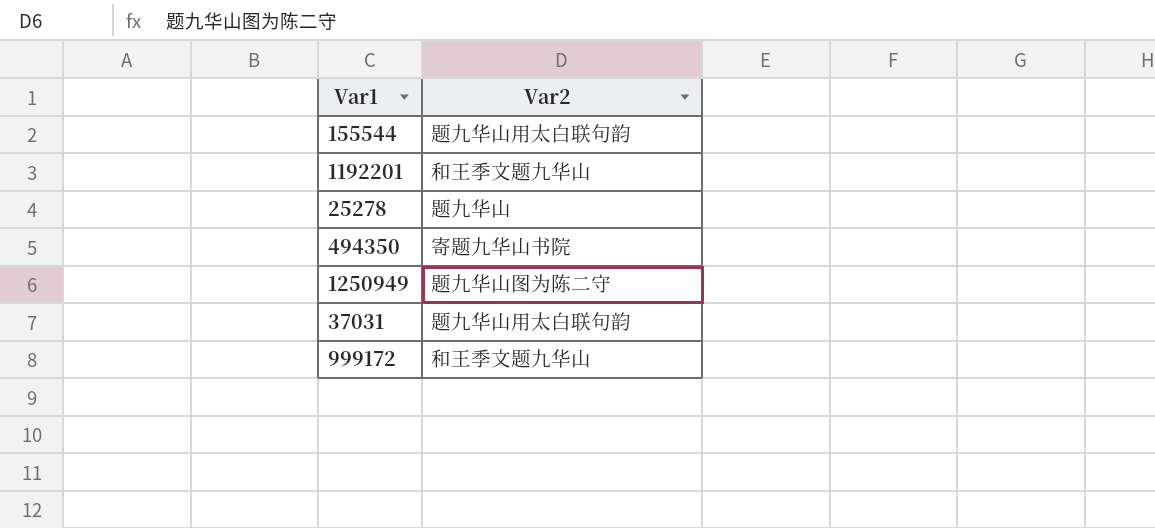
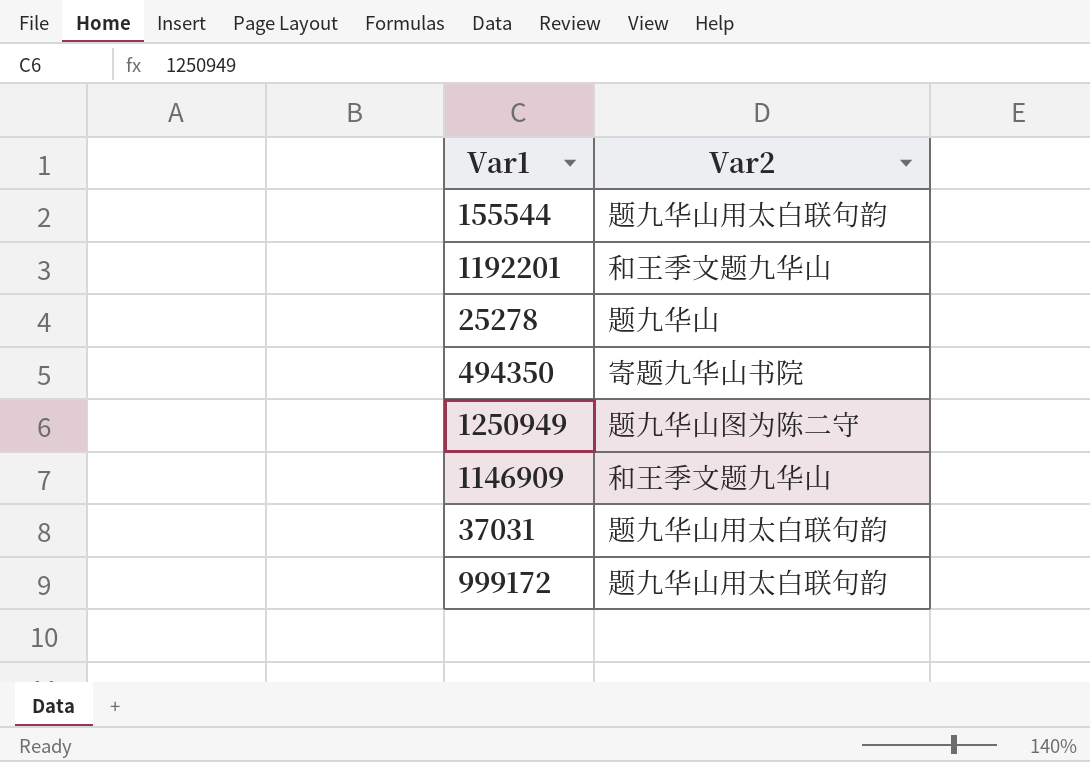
row 1146909: none -> 和王季文题九华山
999172 | Var2: 和王季文题九华山 -> 题九华山用太白联句韵

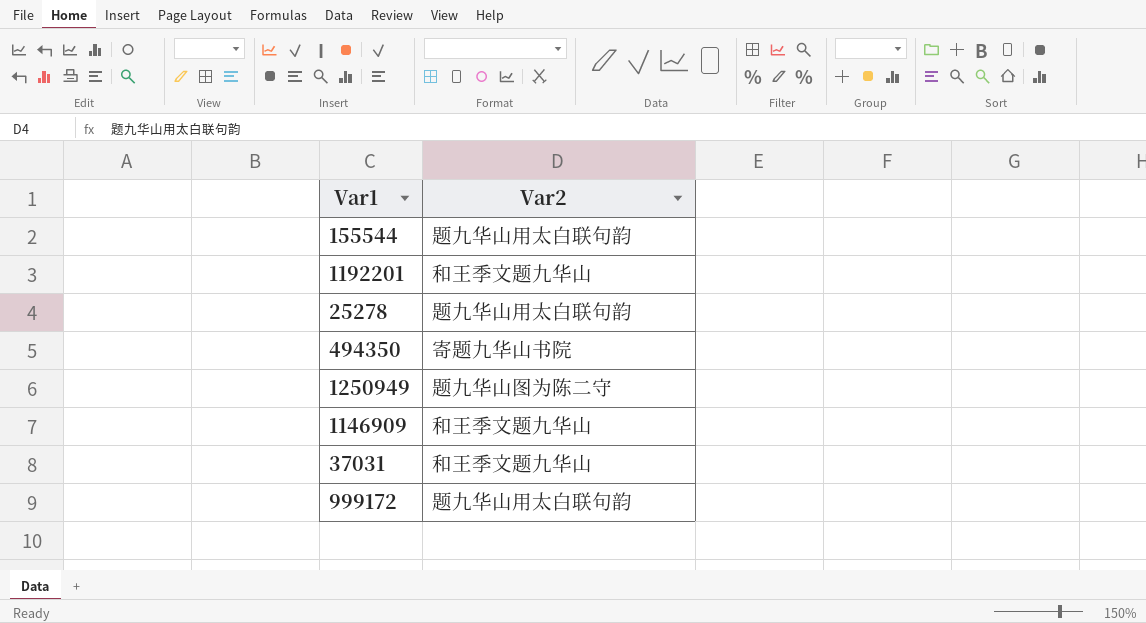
25278 | Var2: 题九华山 -> 题九华山用太白联句韵
37031 | Var2: 题九华山用太白联句韵 -> 和王季文题九华山

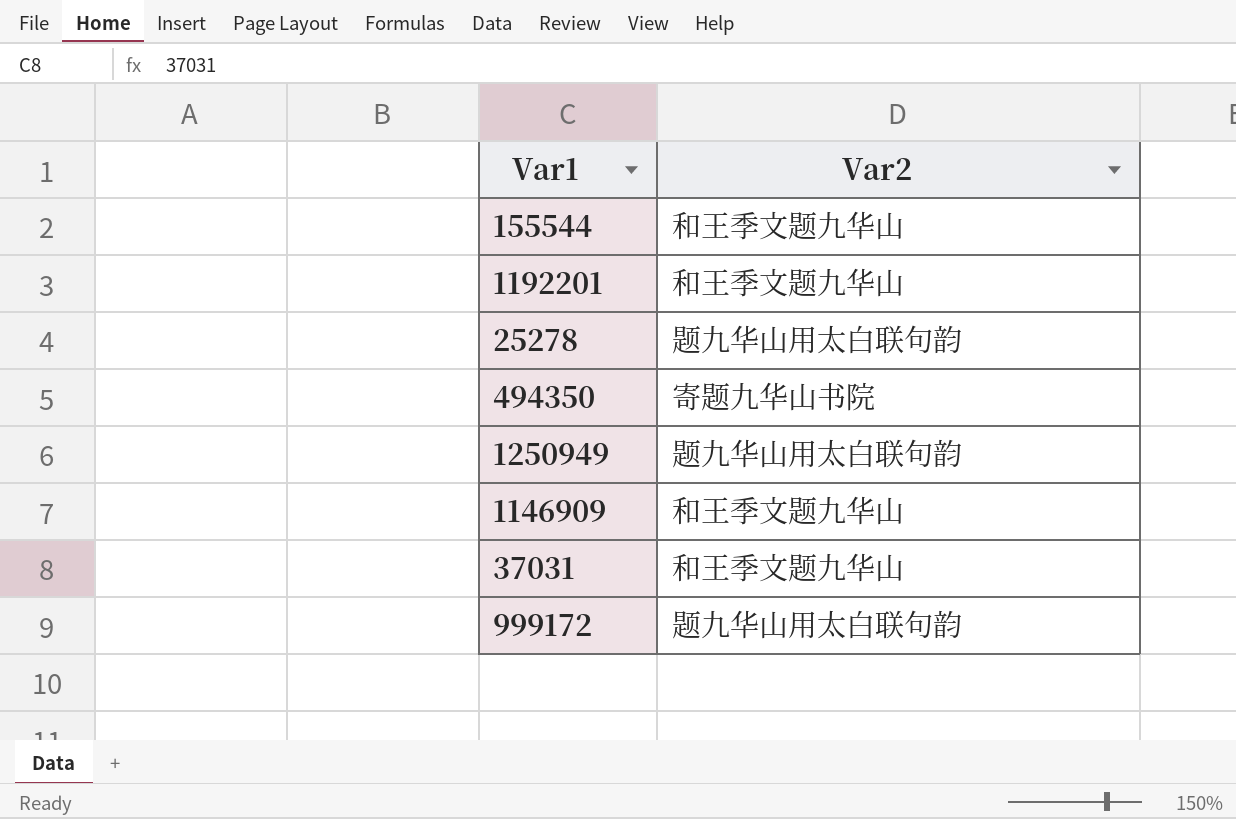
155544 | Var2: 题九华山用太白联句韵 -> 和王季文题九华山
1250949 | Var2: 题九华山图为陈二守 -> 题九华山用太白联句韵

